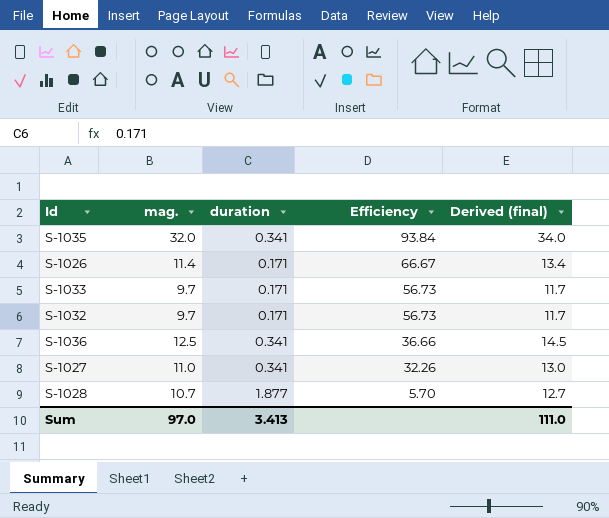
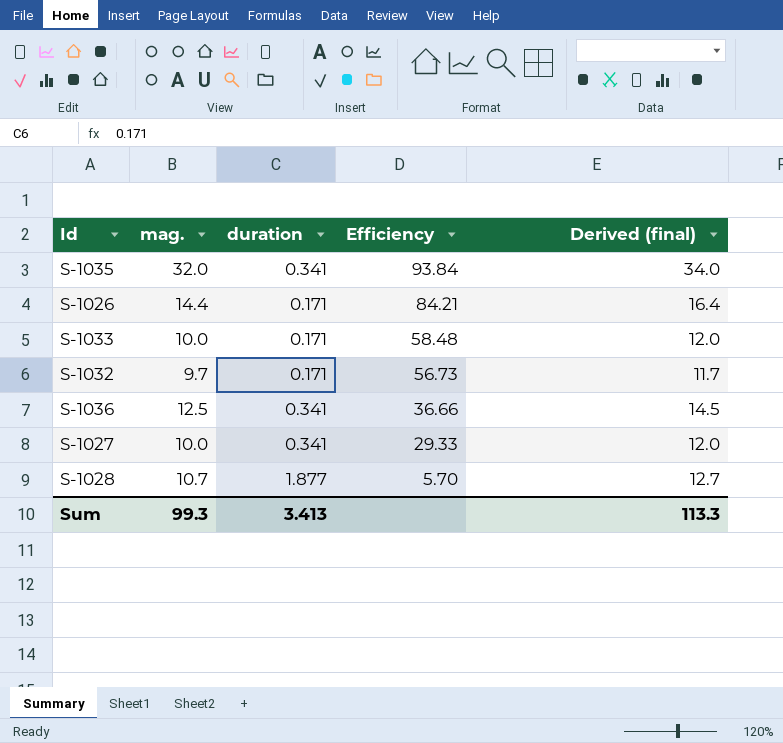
S-1026 | mag.: 11.4 -> 14.4
S-1026 | Efficiency: 66.67 -> 84.21
S-1026 | Derived (final): 13.4 -> 16.4
S-1033 | mag.: 9.7 -> 10.0
S-1033 | Efficiency: 56.73 -> 58.48
S-1033 | Derived (final): 11.7 -> 12.0
S-1027 | mag.: 11.0 -> 10.0
S-1027 | Efficiency: 32.26 -> 29.33
S-1027 | Derived (final): 13.0 -> 12.0
Sum | mag.: 97.0 -> 99.3
Sum | Derived (final): 111.0 -> 113.3

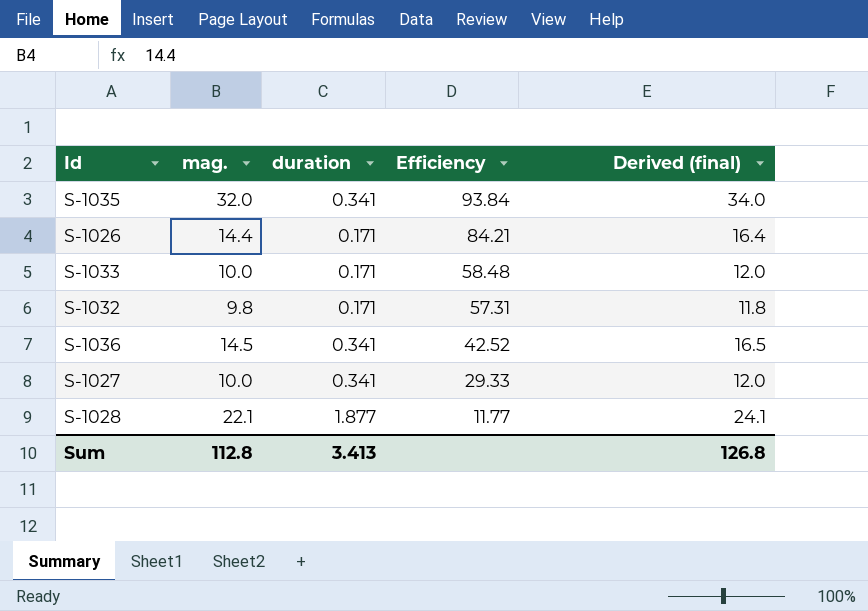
S-1032 | mag.: 9.7 -> 9.8
S-1032 | Efficiency: 56.73 -> 57.31
S-1032 | Derived (final): 11.7 -> 11.8
S-1036 | mag.: 12.5 -> 14.5
S-1036 | Efficiency: 36.66 -> 42.52
S-1036 | Derived (final): 14.5 -> 16.5
S-1028 | mag.: 10.7 -> 22.1
S-1028 | Efficiency: 5.70 -> 11.77
S-1028 | Derived (final): 12.7 -> 24.1
Sum | mag.: 99.3 -> 112.8
Sum | Derived (final): 113.3 -> 126.8

